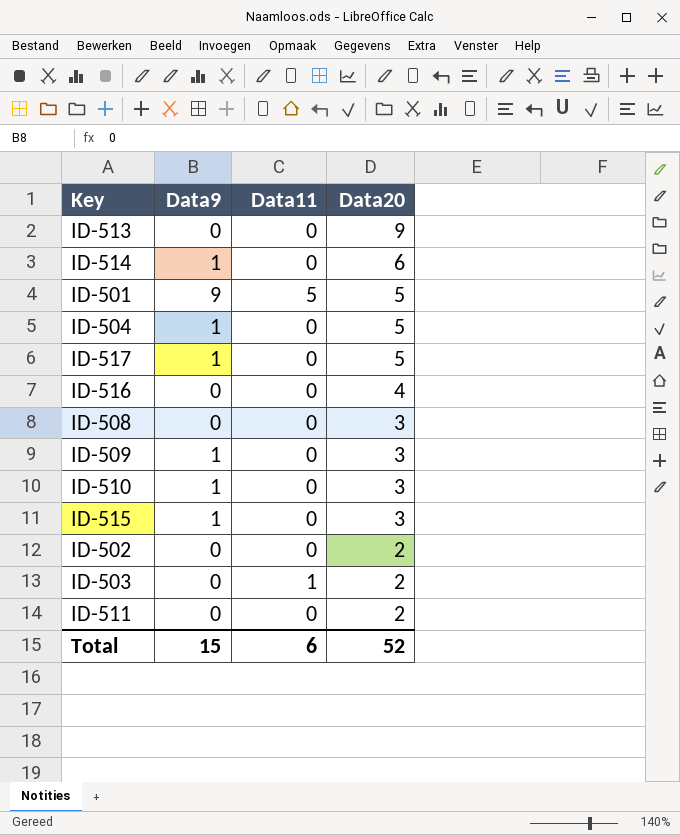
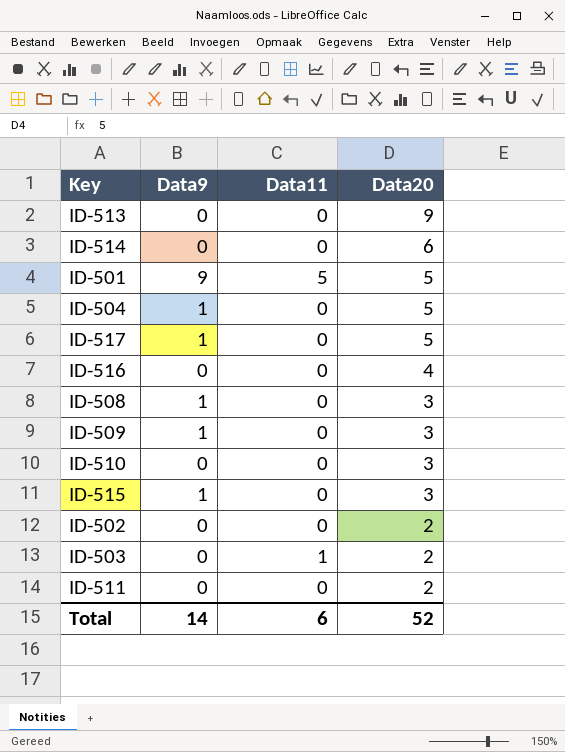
ID-514 | Data9: 1 -> 0
ID-508 | Data9: 0 -> 1
ID-510 | Data9: 1 -> 0
Total | Data9: 15 -> 14

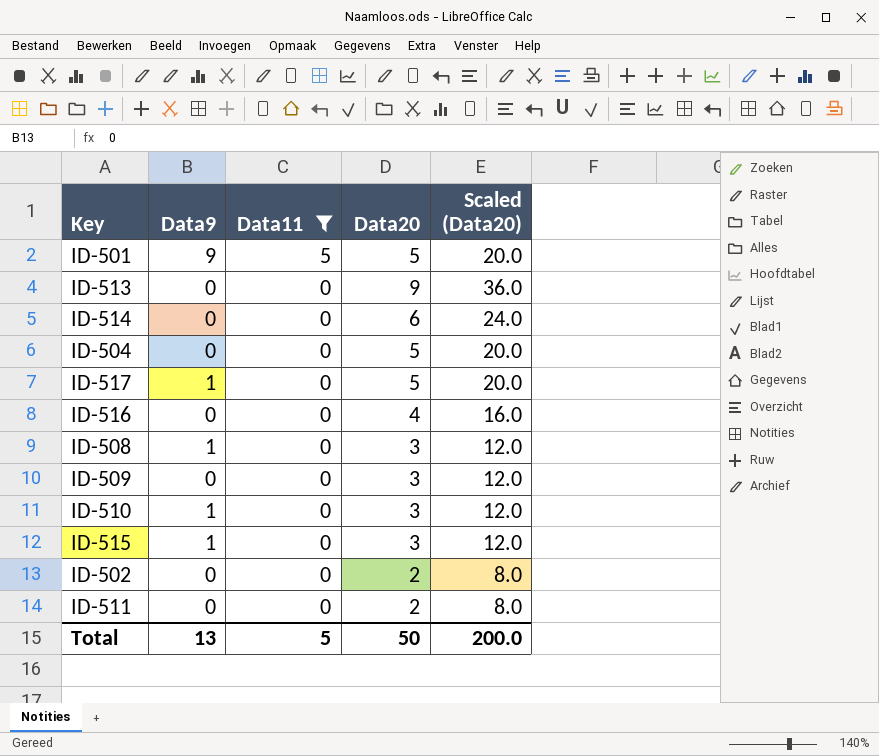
filter: none -> Data11 != 1
row order: Data20 descending -> Data11 descending
column Scaled (Data20) | formula: none -> [Data20] * 4
ID-504 | Data9: 1 -> 0
ID-509 | Data9: 1 -> 0
ID-510 | Data9: 0 -> 1
Total | Data9: 14 -> 13
Total | Data11: 6 -> 5
Total | Data20: 52 -> 50

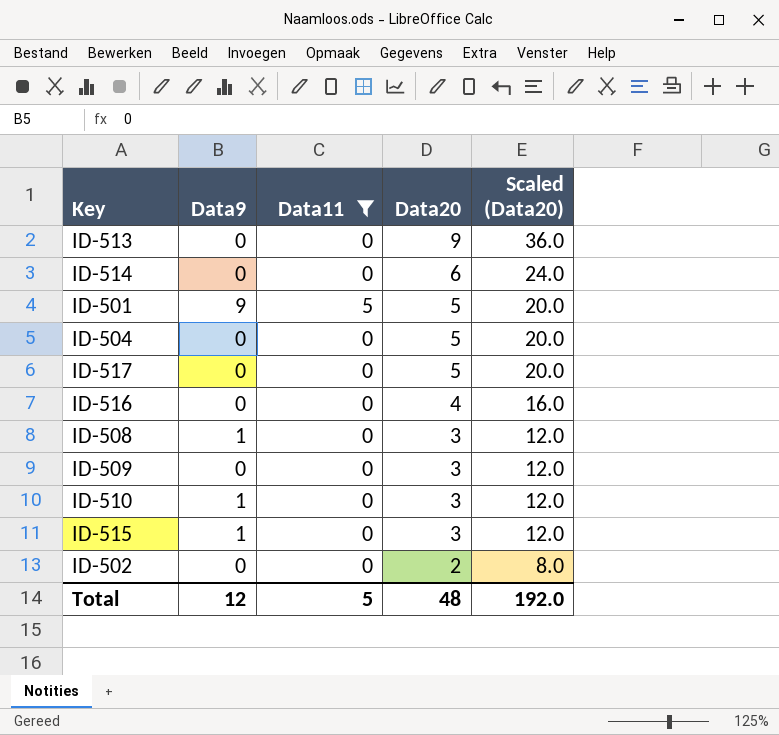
row order: Data11 descending -> Data20 descending
row ID-511: 0 | 0 | 2 | 8.0 -> none
ID-517 | Data9: 1 -> 0
Total | Data9: 13 -> 12
Total | Data20: 50 -> 48
Total | Scaled (Data20): 200.0 -> 192.0

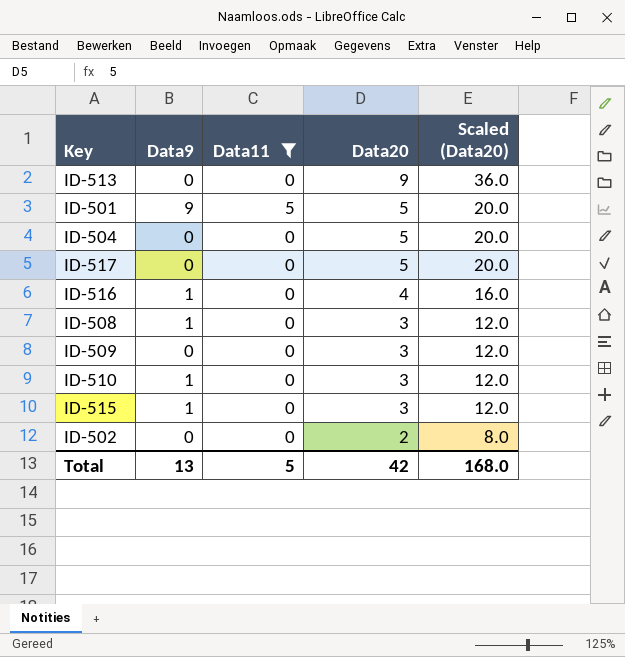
row ID-514: 0 | 0 | 6 | 24.0 -> none
ID-516 | Data9: 0 -> 1
Total | Data9: 12 -> 13
Total | Data20: 48 -> 42
Total | Scaled (Data20): 192.0 -> 168.0

